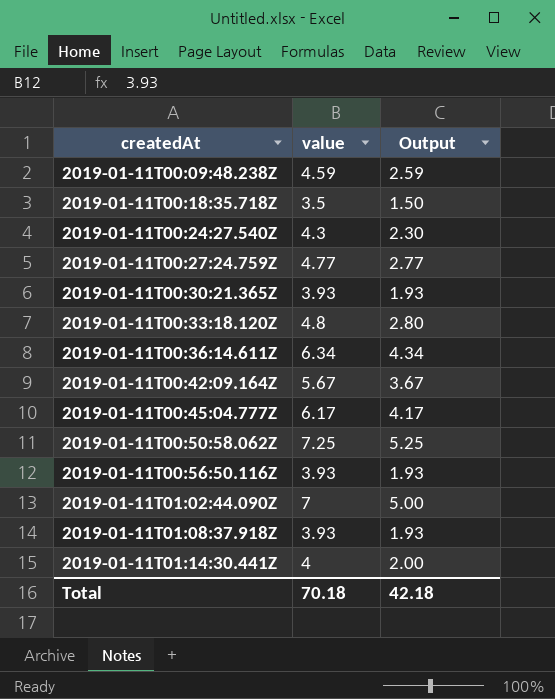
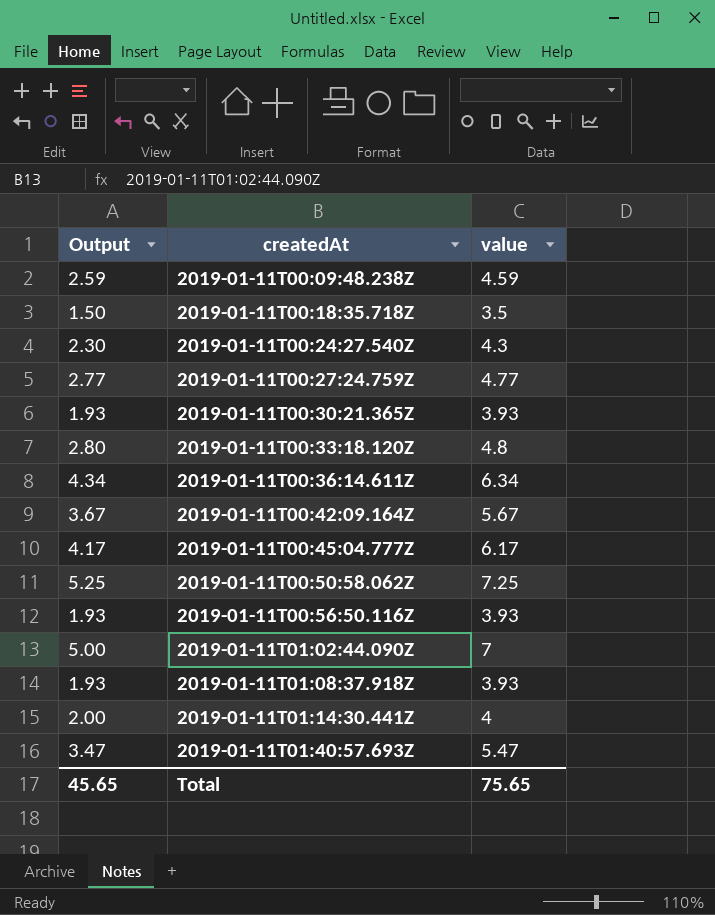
column Output | position: 3 -> 1
row 2019-01-11T01:40:57.693Z: none -> 3.47 | 5.47
Total | Output: 42.18 -> 45.65
Total | value: 70.18 -> 75.65

